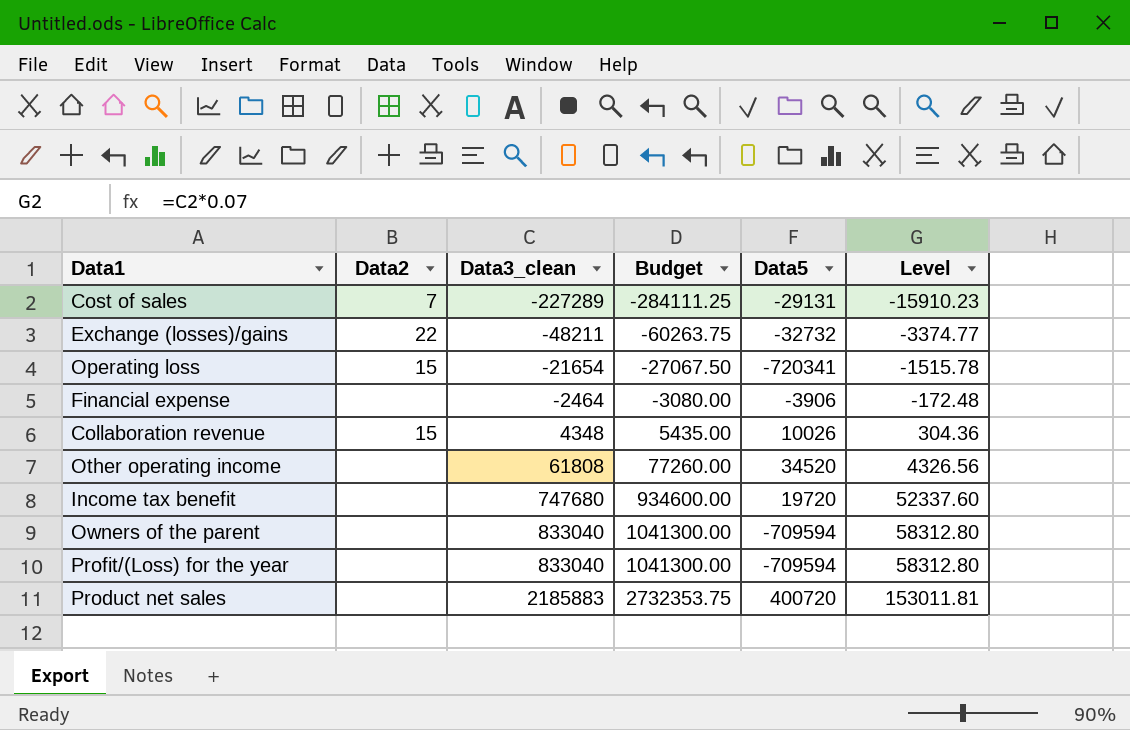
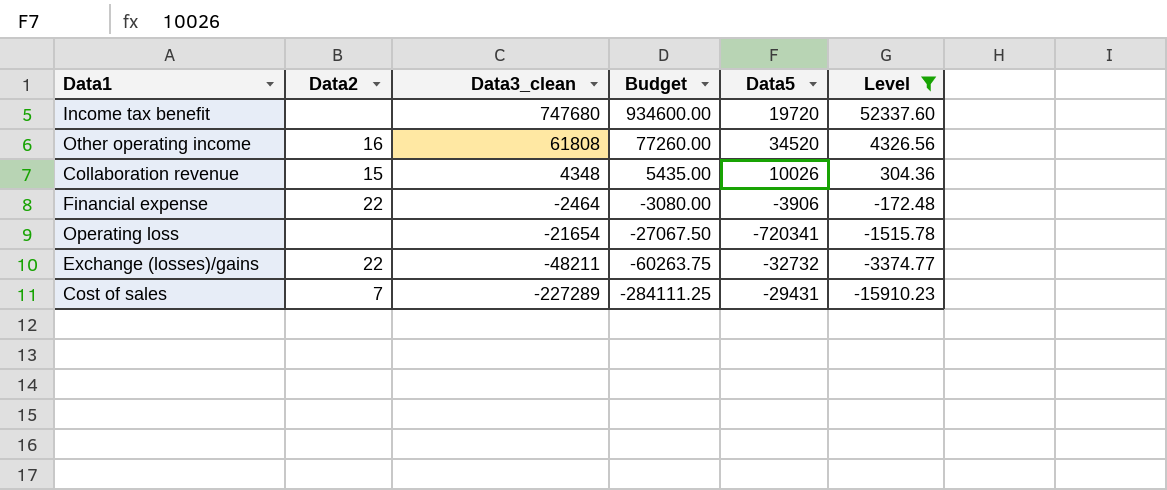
filter: none -> Level <= 52337.60
row order: Data3_clean ascending -> Data3_clean descending
Other operating income | Data2: none -> 16
Financial expense | Data2: none -> 22
Operating loss | Data2: 15 -> none
Cost of sales | Data5: -29131 -> -29431

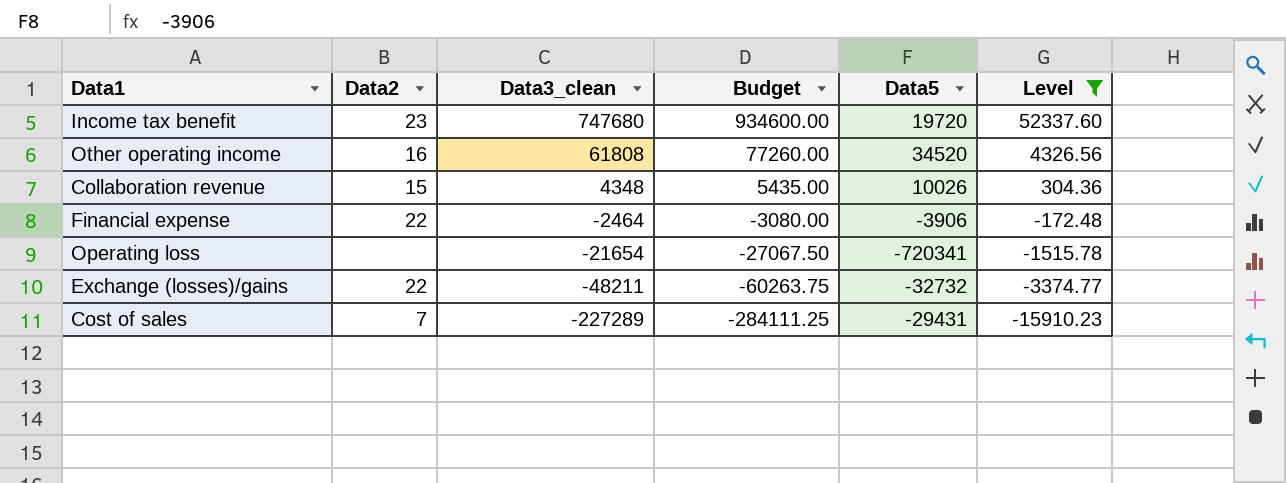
Income tax benefit | Data2: none -> 23

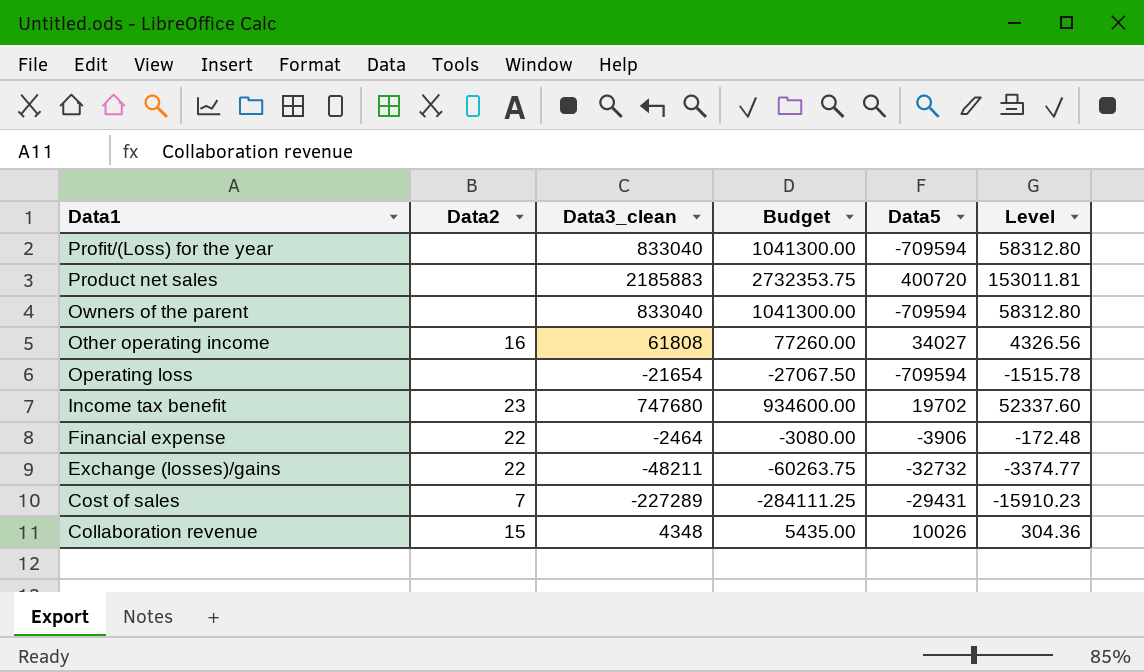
filter: Level <= 52337.60 -> none
row order: Data3_clean descending -> Data1 descending
Other operating income | Data5: 34520 -> 34027
Operating loss | Data5: -720341 -> -709594
Income tax benefit | Data5: 19720 -> 19702

